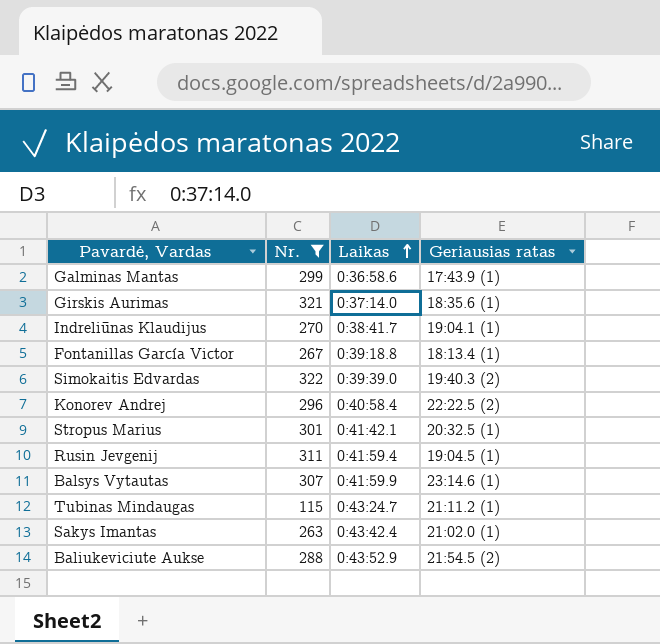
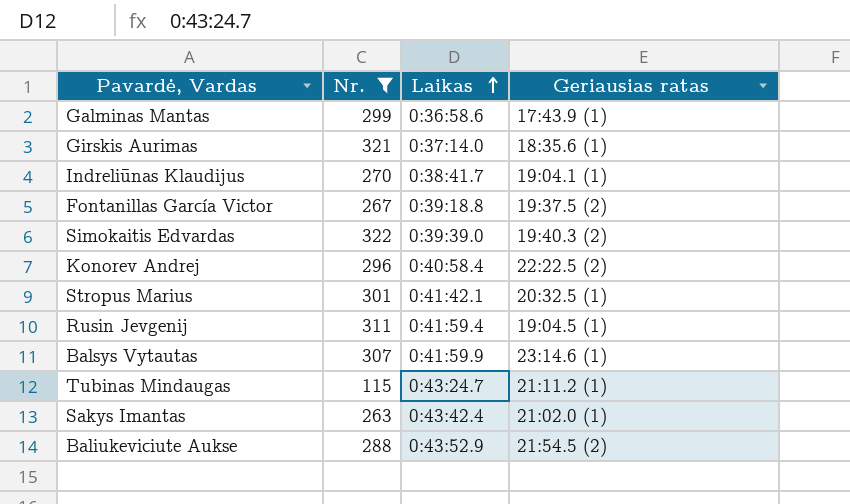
Fontanillas García Victor | Geriausias ratas: 18:13.4 (1) -> 19:37.5 (2)

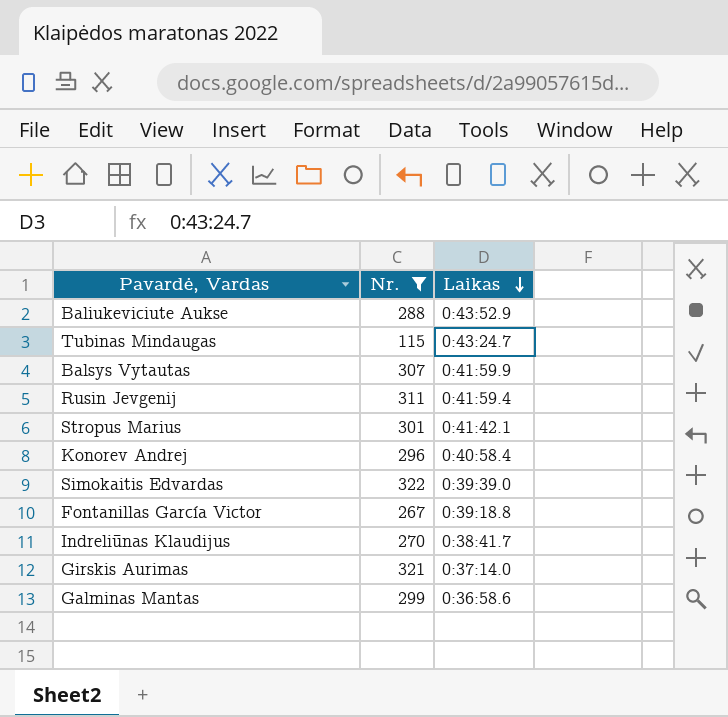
row order: Laikas ascending -> Laikas descending
column Geriausias ratas | position: 4 -> none
row Sakys Imantas: 263 | 0:43:42.4 | 21:02.0 (1) -> none

